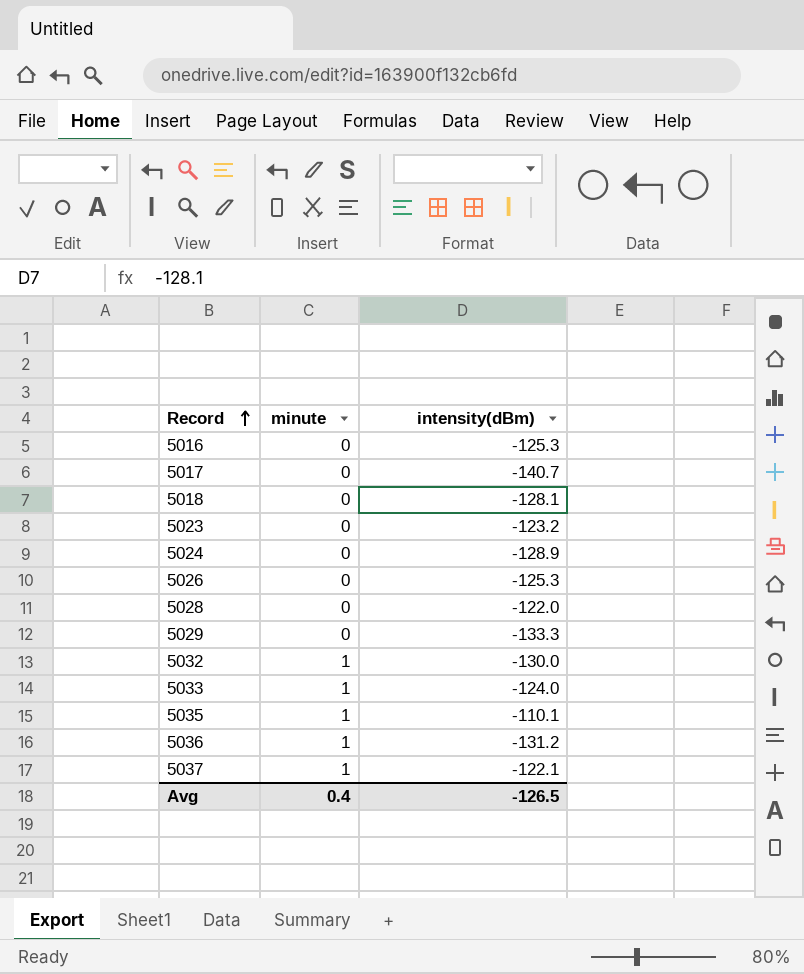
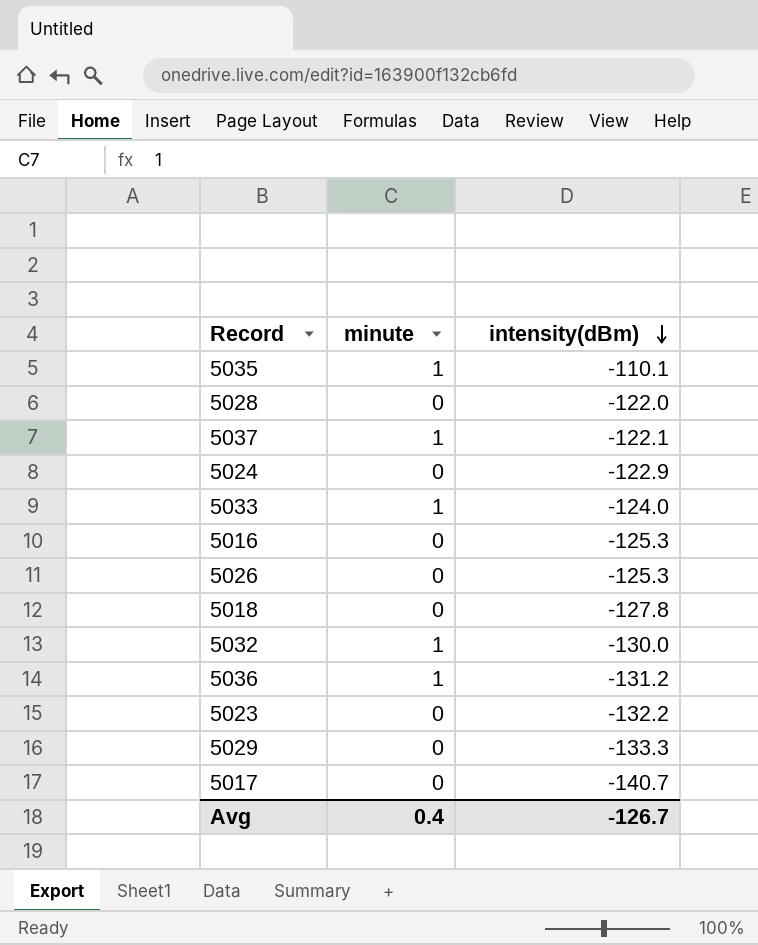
row order: Record ascending -> intensity(dBm) descending
5024 | intensity(dBm): -128.9 -> -122.9
5018 | intensity(dBm): -128.1 -> -127.8
5023 | intensity(dBm): -123.2 -> -132.2
Avg | intensity(dBm): -126.5 -> -126.7

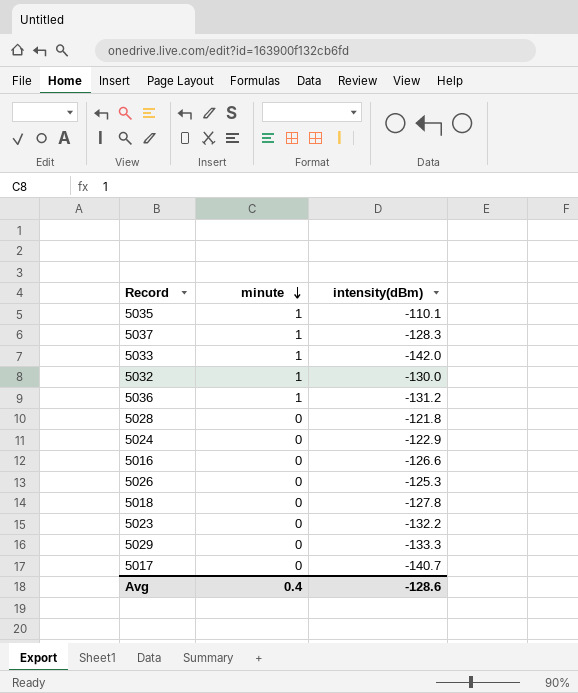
row order: intensity(dBm) descending -> minute descending
5037 | intensity(dBm): -122.1 -> -128.3
5033 | intensity(dBm): -124.0 -> -142.0
5028 | intensity(dBm): -122.0 -> -121.8
5016 | intensity(dBm): -125.3 -> -126.6
Avg | intensity(dBm): -126.7 -> -128.6

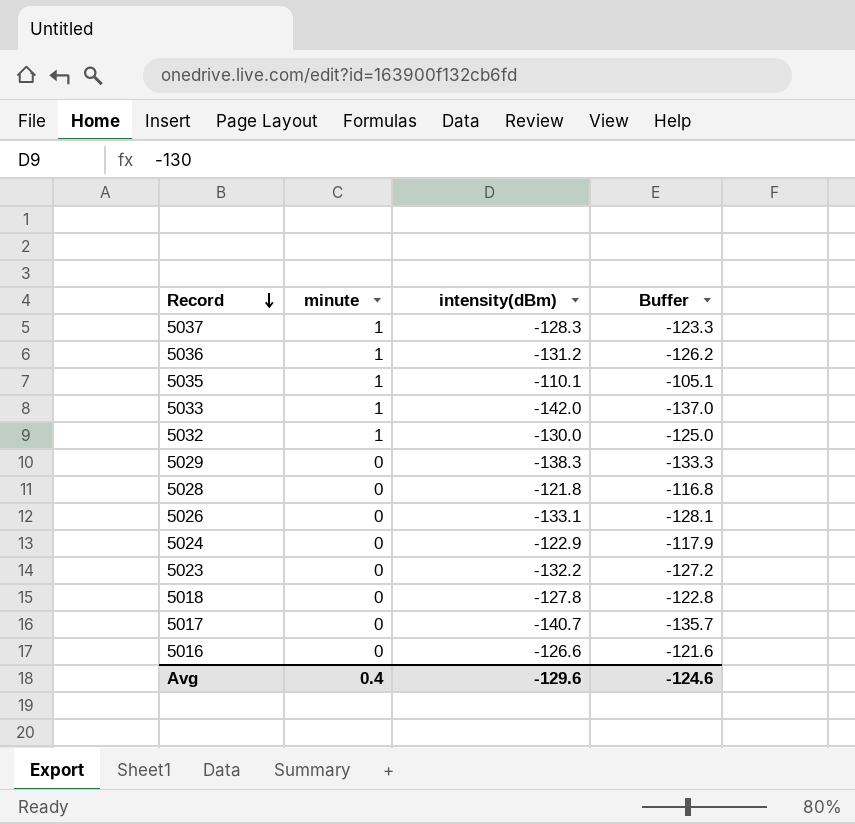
row order: minute descending -> Record descending
column Buffer | formula: none -> [intensity(dBm)] + 5
5029 | intensity(dBm): -133.3 -> -138.3
5026 | intensity(dBm): -125.3 -> -133.1
Avg | intensity(dBm): -128.6 -> -129.6

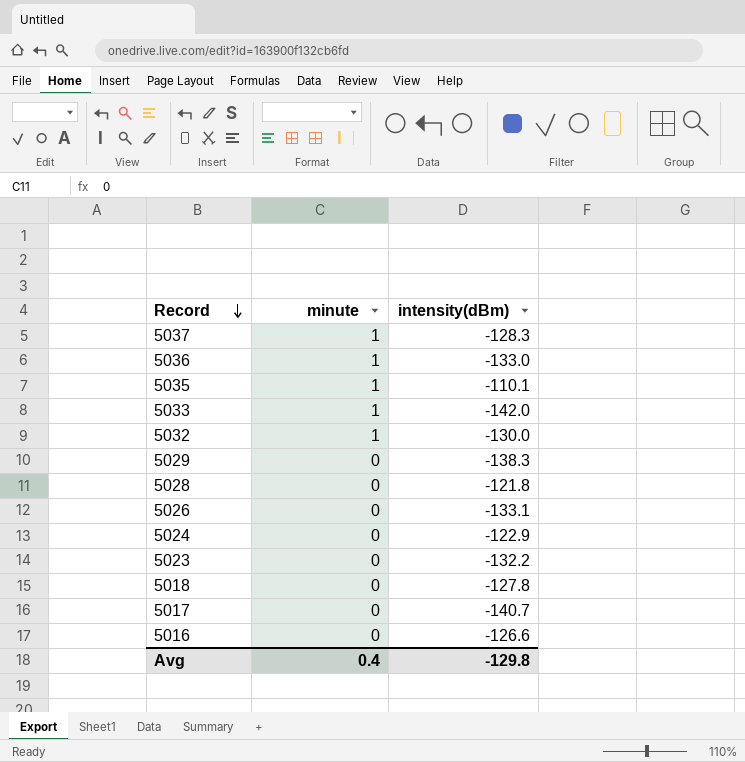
column Buffer | formula: [intensity(dBm)] + 5 -> none
5036 | intensity(dBm): -131.2 -> -133.0
Avg | intensity(dBm): -129.6 -> -129.8

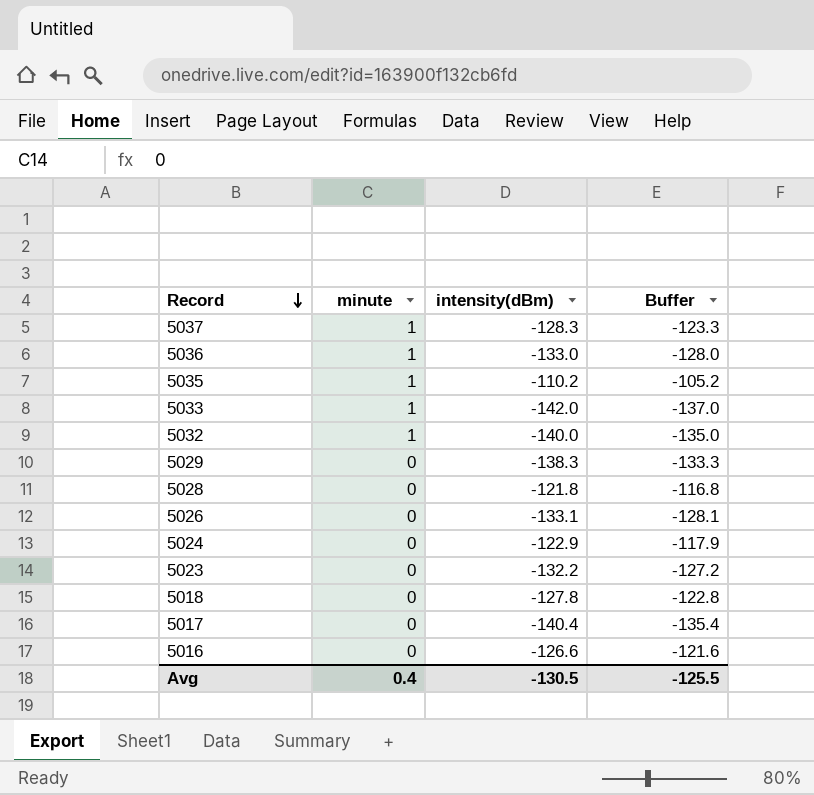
column Buffer | formula: none -> [intensity(dBm)] + 5
5035 | intensity(dBm): -110.1 -> -110.2
5032 | intensity(dBm): -130.0 -> -140.0
5017 | intensity(dBm): -140.7 -> -140.4
Avg | intensity(dBm): -129.8 -> -130.5

